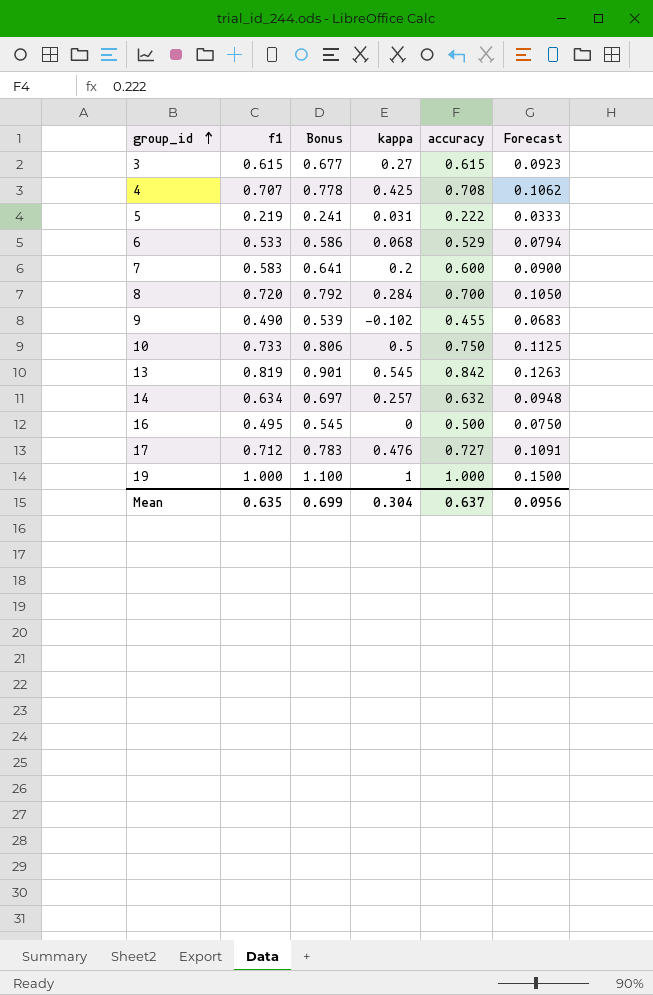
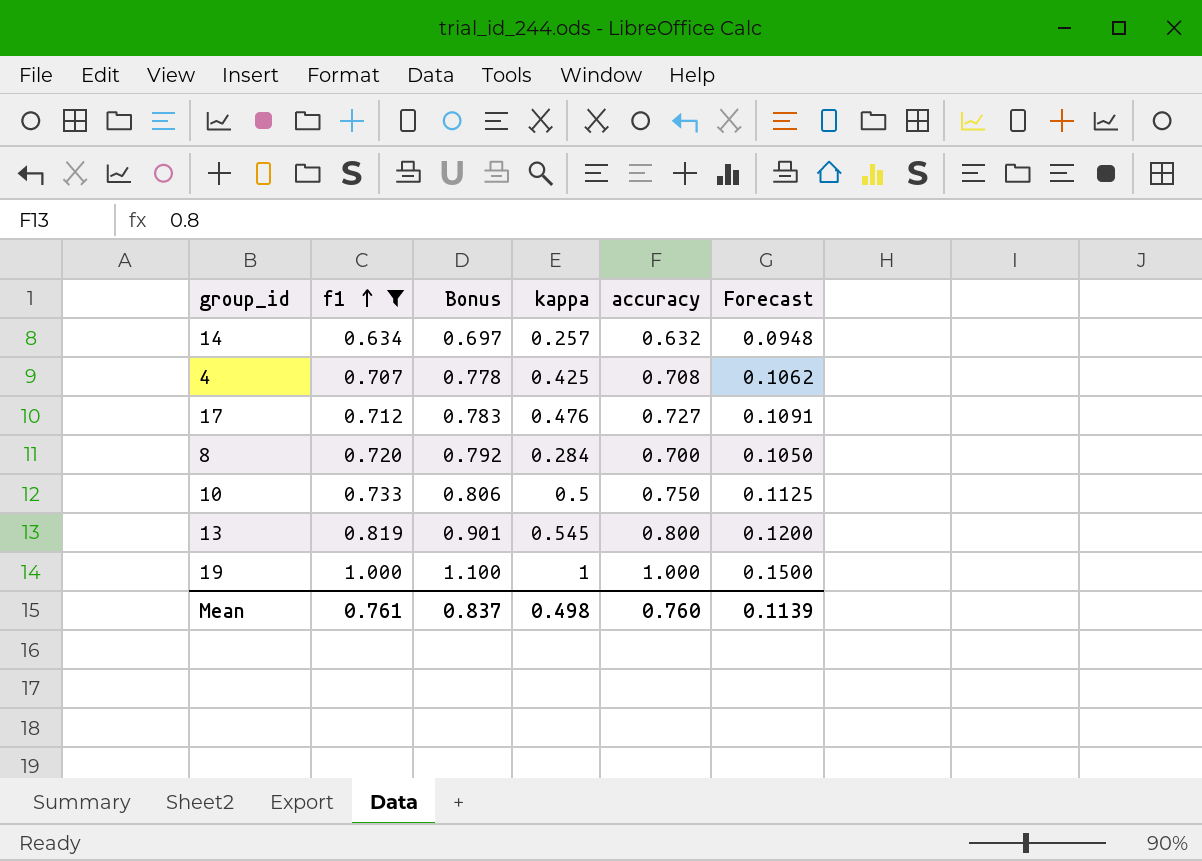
filter: none -> f1 >= 0.634
row order: group_id ascending -> f1 ascending
13 | accuracy: 0.842 -> 0.800
13 | Forecast: 0.1263 -> 0.1200
Mean | f1: 0.635 -> 0.761
Mean | Bonus: 0.699 -> 0.837
Mean | kappa: 0.304 -> 0.498
Mean | accuracy: 0.637 -> 0.760
Mean | Forecast: 0.0956 -> 0.1139

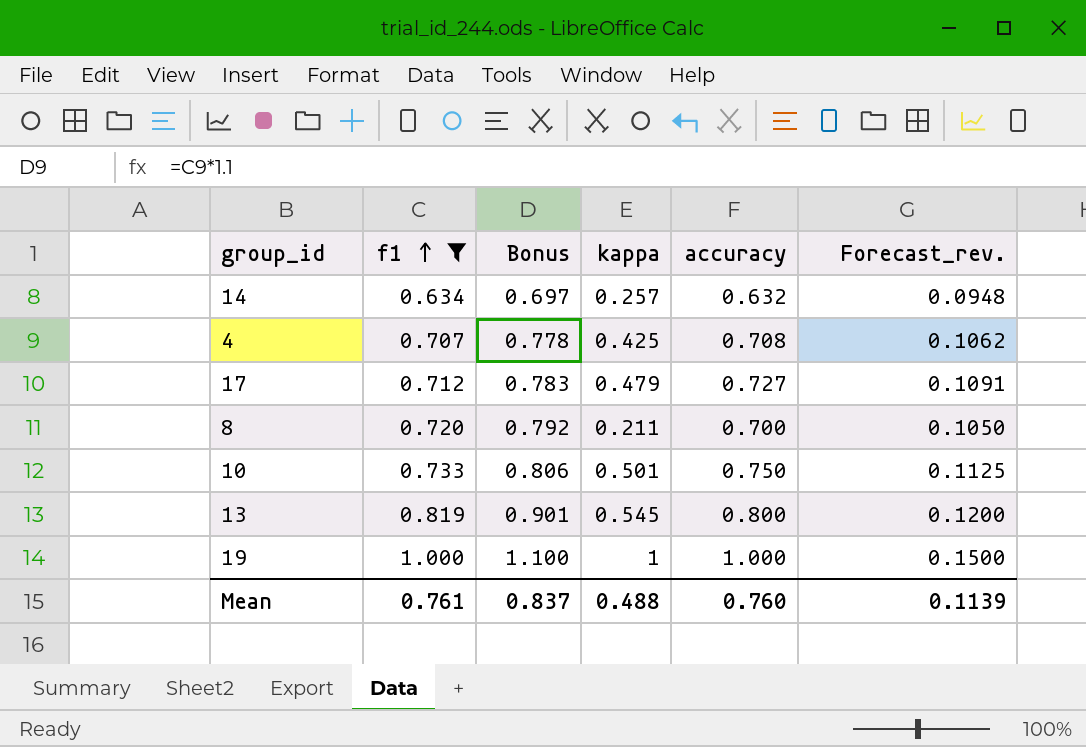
column name: Forecast -> Forecast_rev.
17 | kappa: 0.476 -> 0.479
8 | kappa: 0.284 -> 0.211
10 | kappa: 0.5 -> 0.501
Mean | kappa: 0.498 -> 0.488

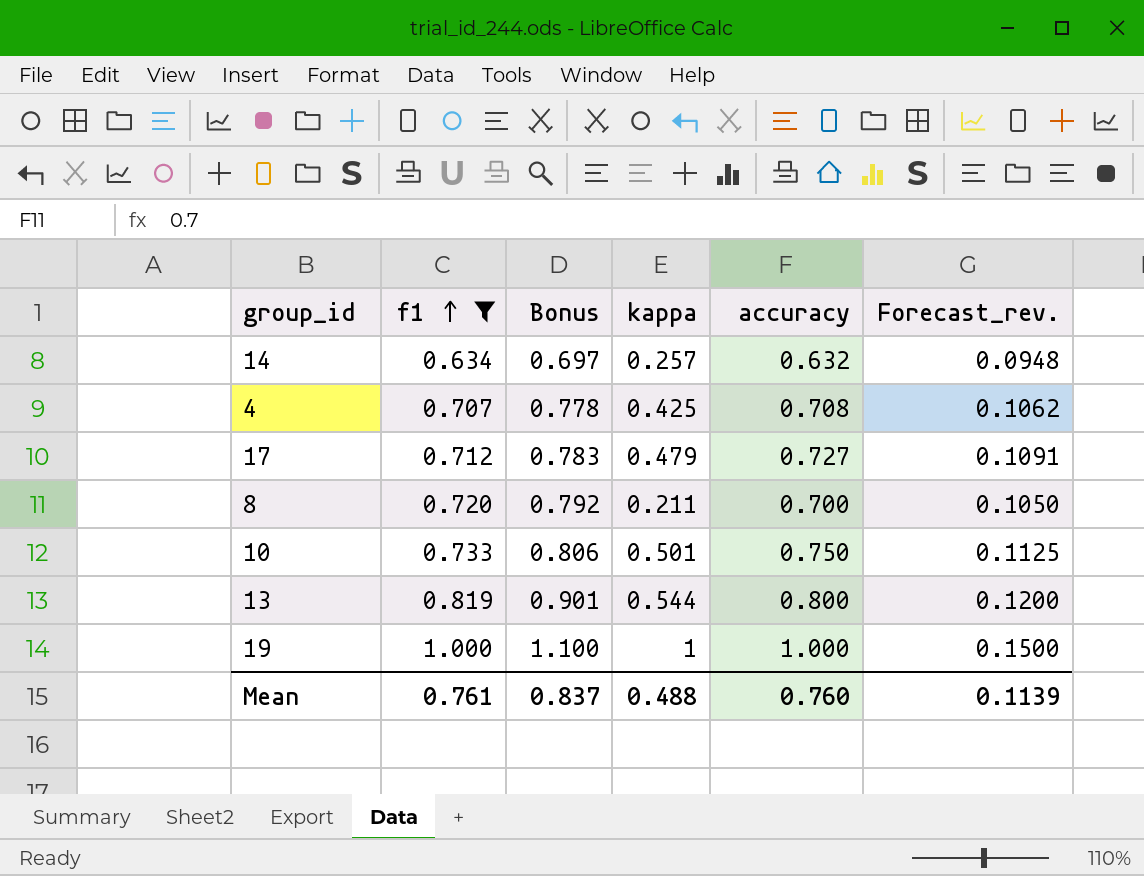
13 | kappa: 0.545 -> 0.544

